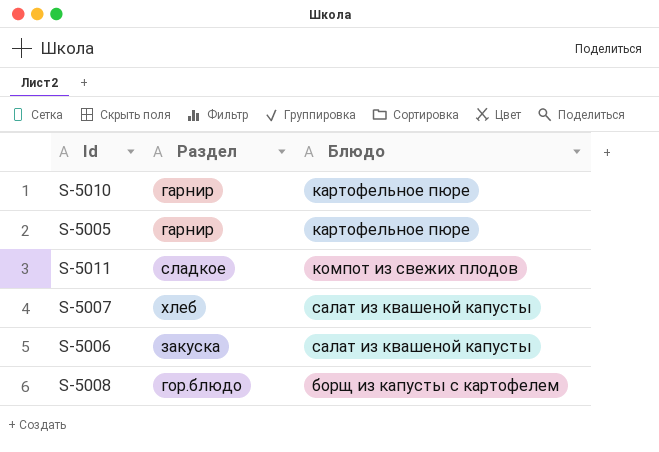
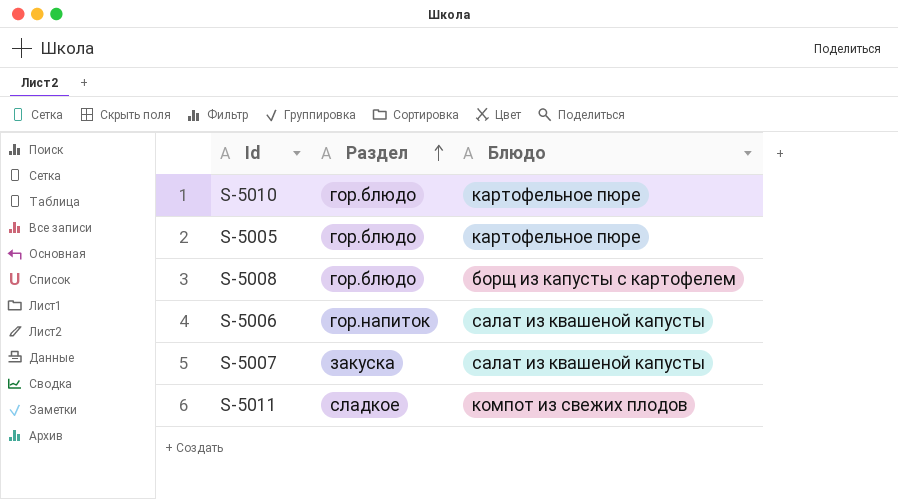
row order: none -> Раздел ascending
S-5010 | Раздел: гарнир -> гор.блюдо
S-5005 | Раздел: гарнир -> гор.блюдо
S-5006 | Раздел: закуска -> гор.напиток
S-5007 | Раздел: хлеб -> закуска

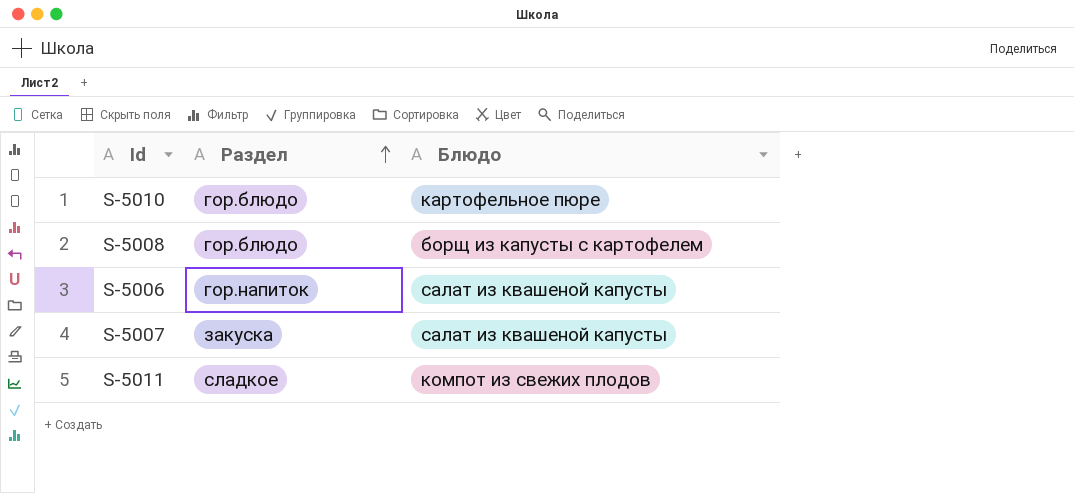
row S-5005: гор.блюдо | картофельное пюре -> none

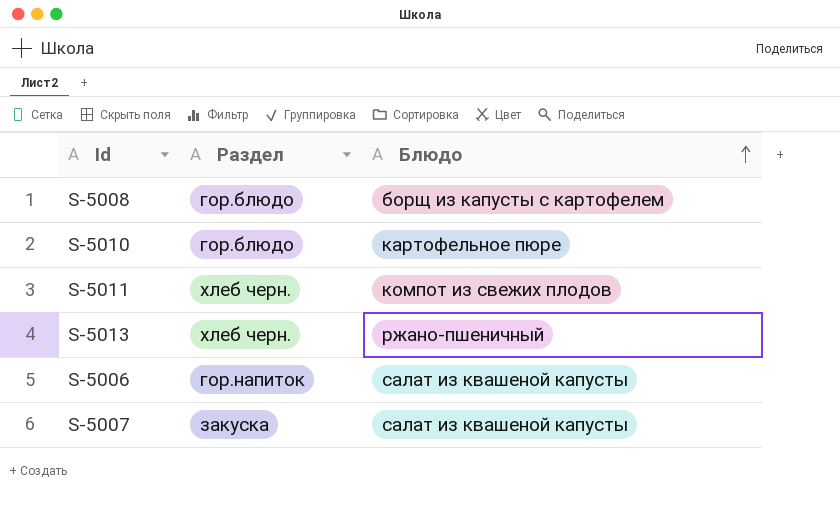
row order: Раздел ascending -> Блюдо ascending
S-5011 | Раздел: сладкое -> хлеб черн.
row S-5013: none -> хлеб черн. | ржано-пшеничный

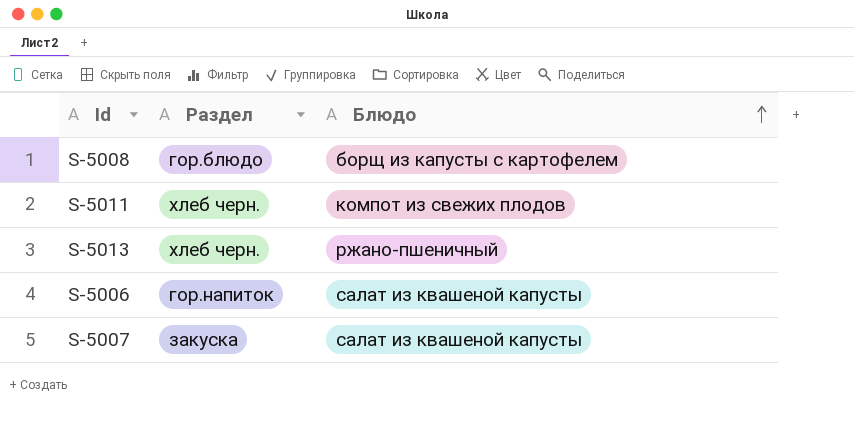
row S-5010: гор.блюдо | картофельное пюре -> none

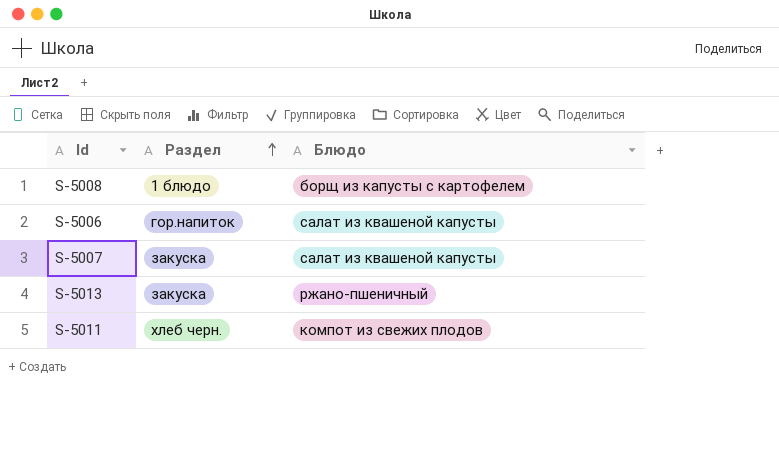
row order: Блюдо ascending -> Раздел ascending
S-5008 | Раздел: гор.блюдо -> 1 блюдо
S-5013 | Раздел: хлеб черн. -> закуска

